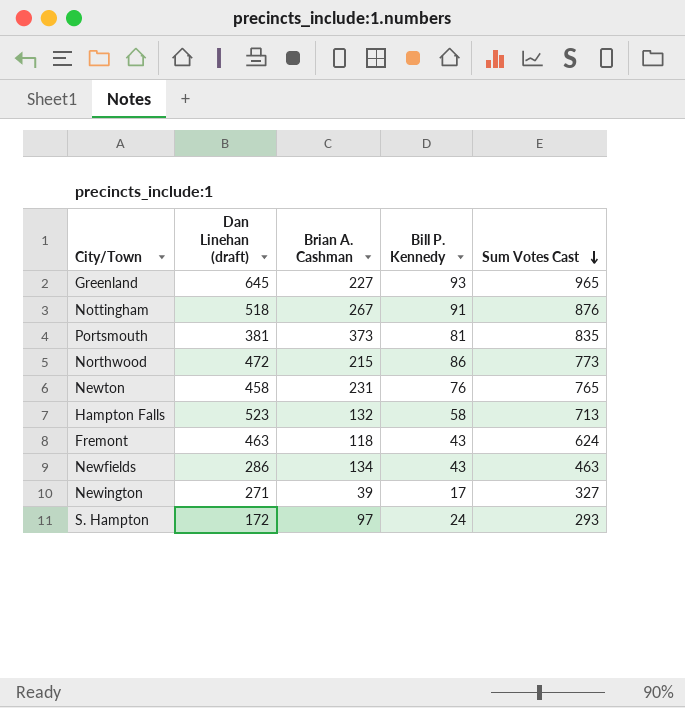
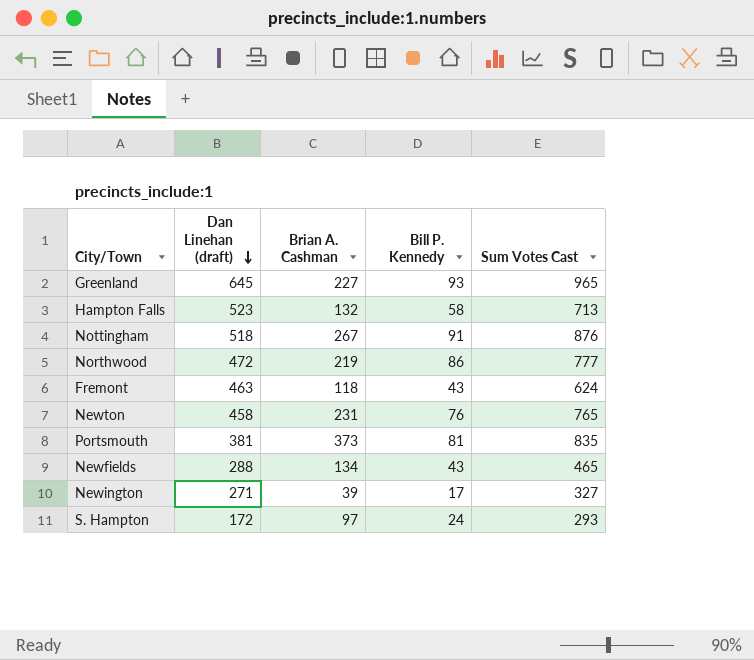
row order: Sum Votes Cast descending -> Dan Linehan (draft) descending
Northwood | Brian A. Cashman: 215 -> 219
Northwood | Sum Votes Cast: 773 -> 777
Newfields | Dan Linehan (draft): 286 -> 288
Newfields | Sum Votes Cast: 463 -> 465

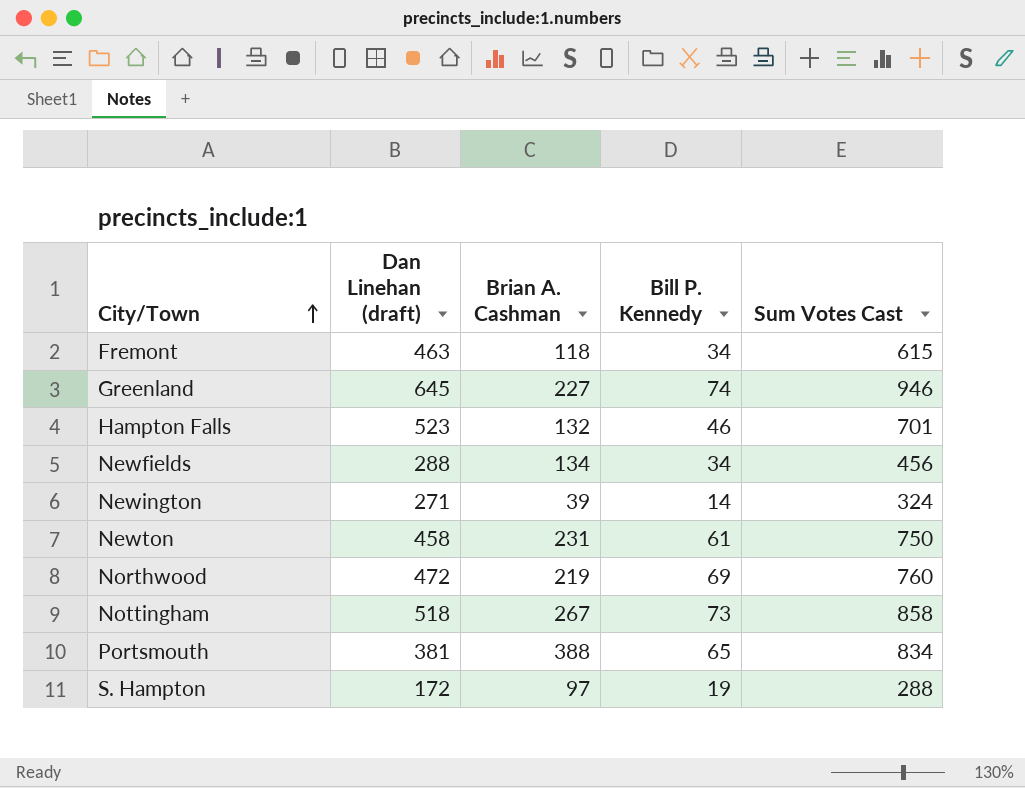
row order: Dan Linehan (draft) descending -> City/Town ascending
Fremont | Bill P. Kennedy: 43 -> 34
Fremont | Sum Votes Cast: 624 -> 615
Greenland | Bill P. Kennedy: 93 -> 74
Greenland | Sum Votes Cast: 965 -> 946
Hampton Falls | Bill P. Kennedy: 58 -> 46
Hampton Falls | Sum Votes Cast: 713 -> 701
Newfields | Bill P. Kennedy: 43 -> 34
Newfields | Sum Votes Cast: 465 -> 456
Newington | Bill P. Kennedy: 17 -> 14
Newington | Sum Votes Cast: 327 -> 324
Newton | Bill P. Kennedy: 76 -> 61
Newton | Sum Votes Cast: 765 -> 750
Northwood | Bill P. Kennedy: 86 -> 69
Northwood | Sum Votes Cast: 777 -> 760
Nottingham | Bill P. Kennedy: 91 -> 73
Nottingham | Sum Votes Cast: 876 -> 858
Portsmouth | Brian A. Cashman: 373 -> 388
Portsmouth | Bill P. Kennedy: 81 -> 65
Portsmouth | Sum Votes Cast: 835 -> 834
S. Hampton | Bill P. Kennedy: 24 -> 19
S. Hampton | Sum Votes Cast: 293 -> 288

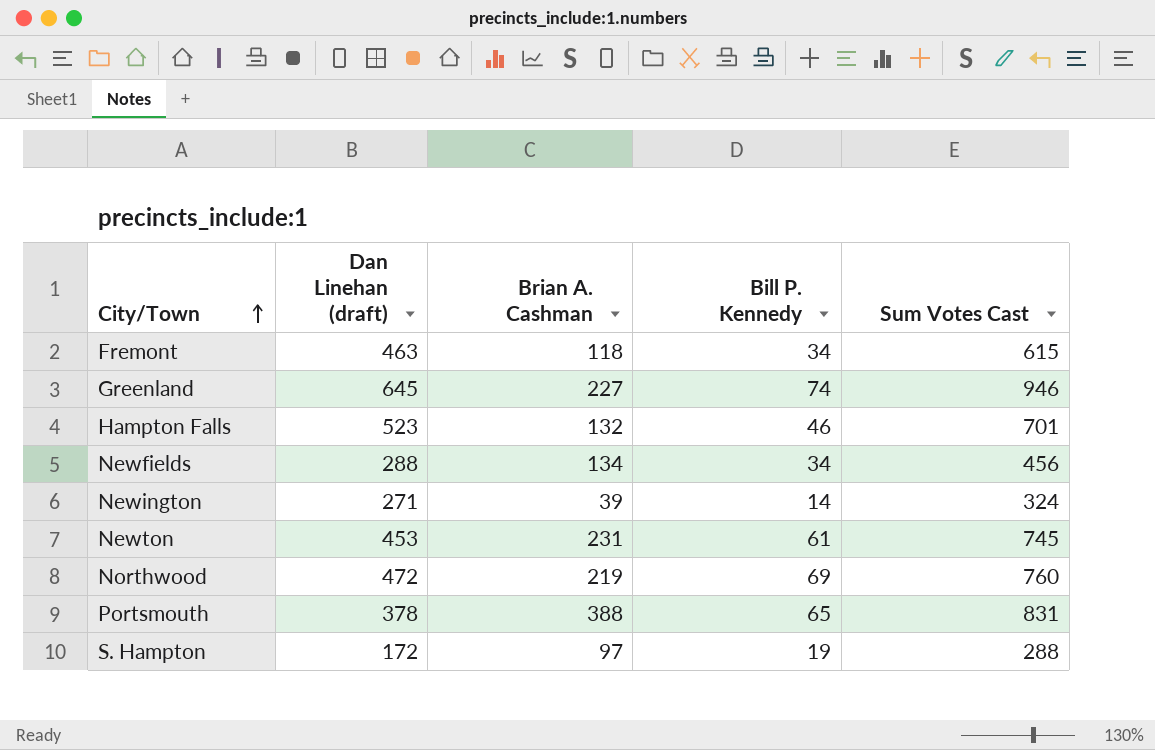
row Nottingham: 518 | 267 | 73 | 858 -> none
Newton | Dan Linehan (draft): 458 -> 453
Newton | Sum Votes Cast: 750 -> 745
Portsmouth | Dan Linehan (draft): 381 -> 378
Portsmouth | Sum Votes Cast: 834 -> 831

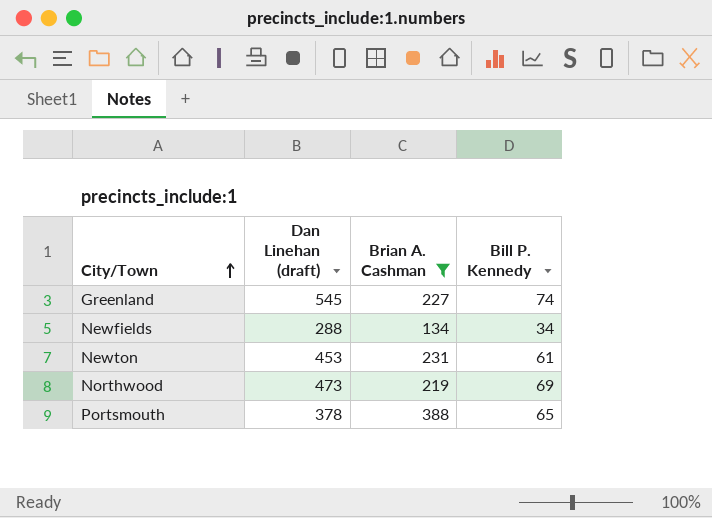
filter: none -> Brian A. Cashman >= 134
column Sum Votes Cast | formula: [Dan Linehan (draft)] + [Brian A. Cashman] + [Bill P. Kennedy] -> none
Greenland | Dan Linehan (draft): 645 -> 545
Northwood | Dan Linehan (draft): 472 -> 473

